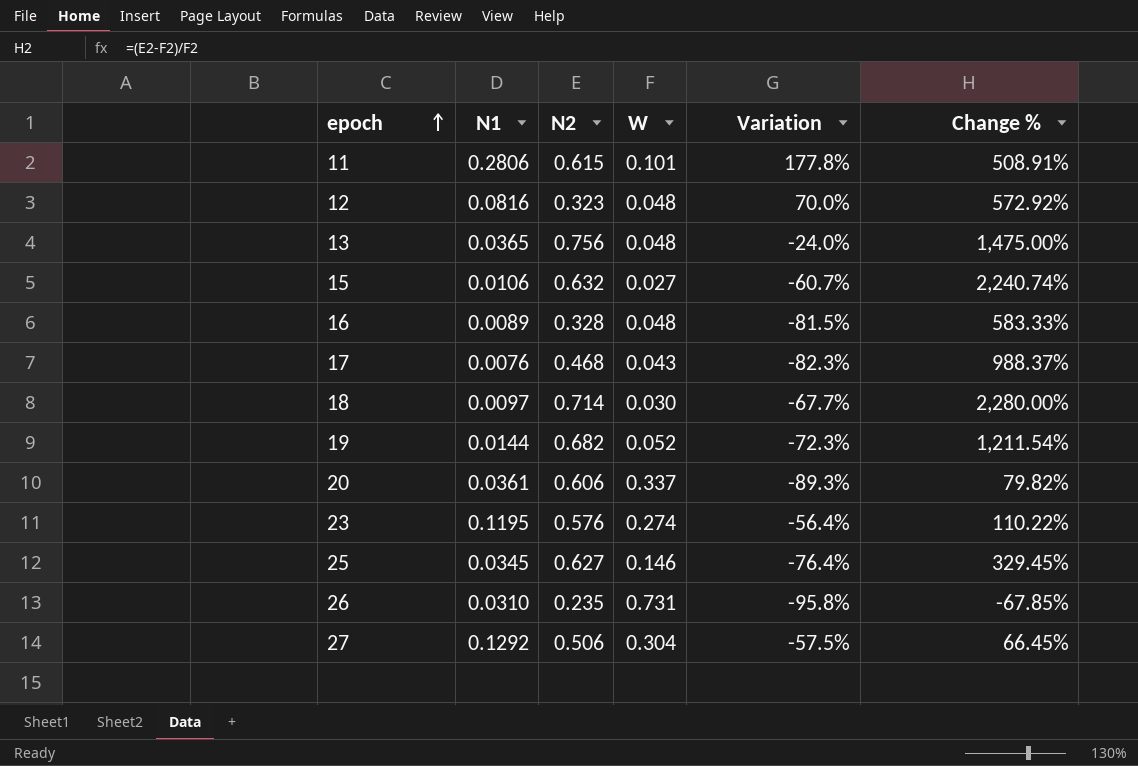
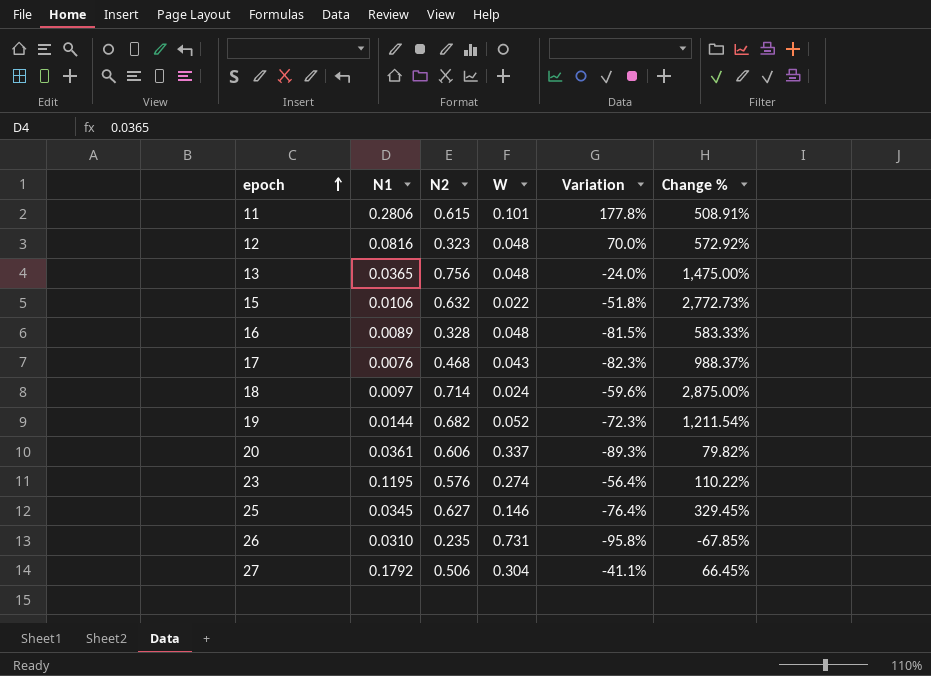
15 | W: 0.027 -> 0.022
15 | Variation: -60.7% -> -51.8%
15 | Change %: 2,240.74% -> 2,772.73%
18 | W: 0.030 -> 0.024
18 | Variation: -67.7% -> -59.6%
18 | Change %: 2,280.00% -> 2,875.00%
27 | N1: 0.1292 -> 0.1792
27 | Variation: -57.5% -> -41.1%

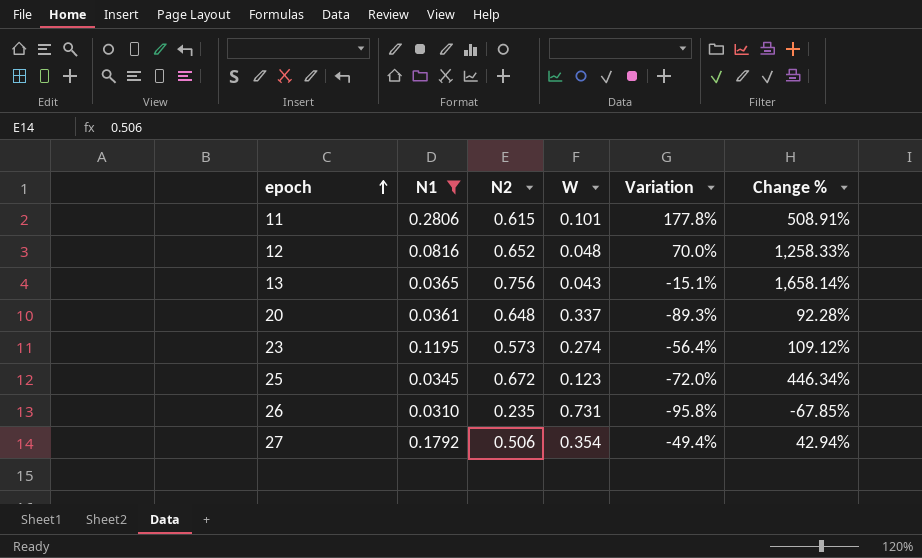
filter: none -> N1 >= 0.0310
12 | N2: 0.323 -> 0.652
12 | Change %: 572.92% -> 1,258.33%
13 | W: 0.048 -> 0.043
13 | Variation: -24.0% -> -15.1%
13 | Change %: 1,475.00% -> 1,658.14%
20 | N2: 0.606 -> 0.648
20 | Change %: 79.82% -> 92.28%
23 | N2: 0.576 -> 0.573
23 | Change %: 110.22% -> 109.12%
25 | N2: 0.627 -> 0.672
25 | W: 0.146 -> 0.123
25 | Variation: -76.4% -> -72.0%
25 | Change %: 329.45% -> 446.34%
27 | W: 0.304 -> 0.354
27 | Variation: -41.1% -> -49.4%
27 | Change %: 66.45% -> 42.94%

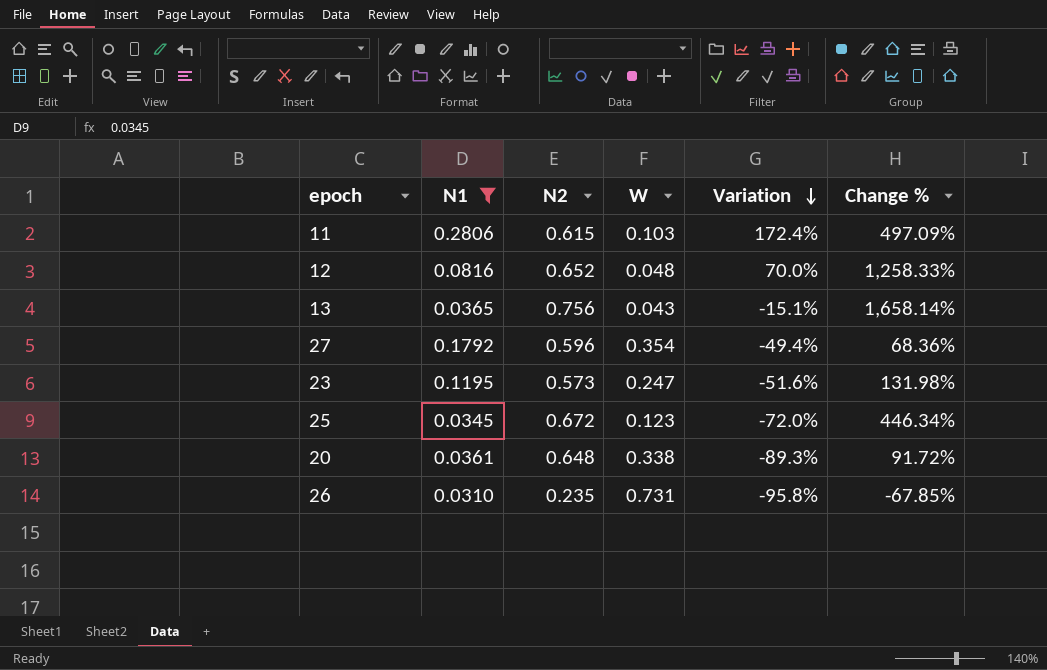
row order: epoch ascending -> Variation descending
11 | W: 0.101 -> 0.103
11 | Variation: 177.8% -> 172.4%
11 | Change %: 508.91% -> 497.09%
27 | N2: 0.506 -> 0.596
27 | Change %: 42.94% -> 68.36%
23 | W: 0.274 -> 0.247
23 | Variation: -56.4% -> -51.6%
23 | Change %: 109.12% -> 131.98%
20 | W: 0.337 -> 0.338
20 | Change %: 92.28% -> 91.72%

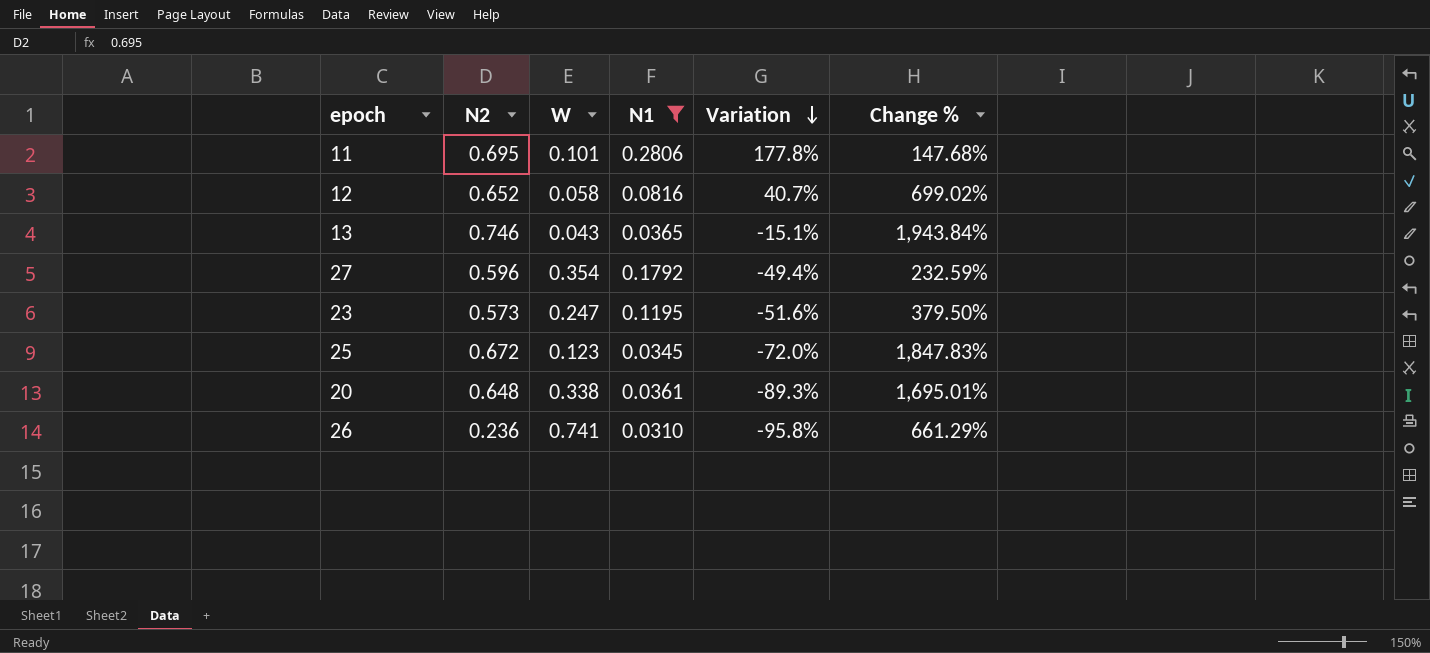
column N1 | position: 2 -> 4
column Change % | formula: ([N2] - [W]) / [W] -> ([N2] - [N1]) / [N1]
11 | N2: 0.615 -> 0.695
11 | W: 0.103 -> 0.101
11 | Variation: 172.4% -> 177.8%
12 | W: 0.048 -> 0.058
12 | Variation: 70.0% -> 40.7%
13 | N2: 0.756 -> 0.746
26 | N2: 0.235 -> 0.236
26 | W: 0.731 -> 0.741

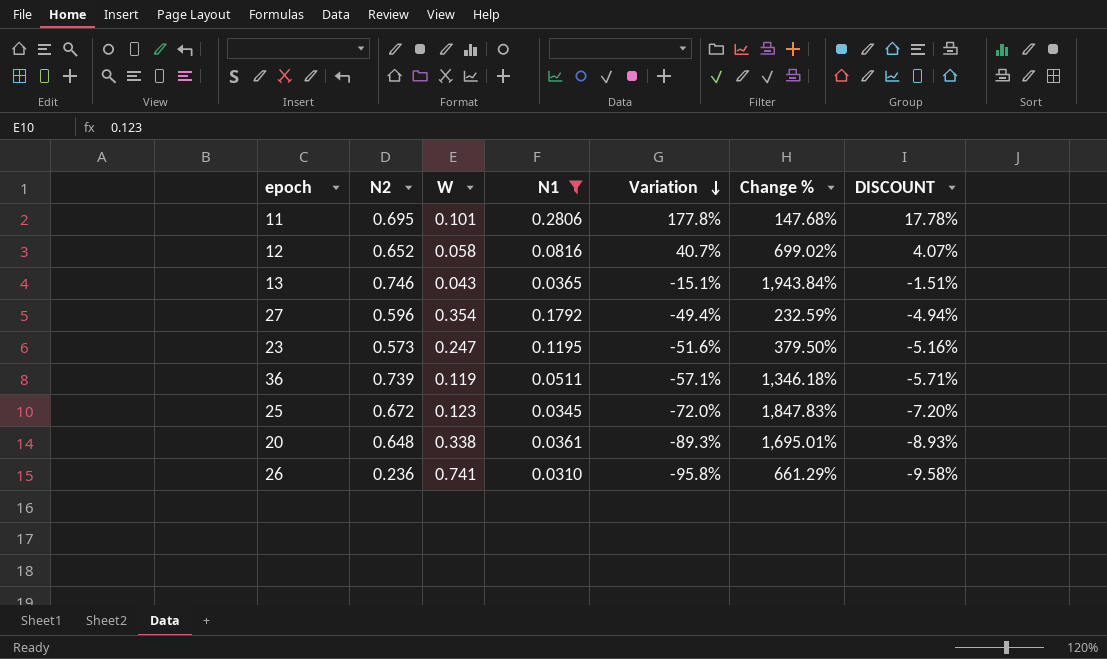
column DISCOUNT | formula: none -> [Variation] * 0.1
row 36: none -> 0.739 | 0.119 | 0.0511 | -57.1% | 1,346.18% | -5.71%

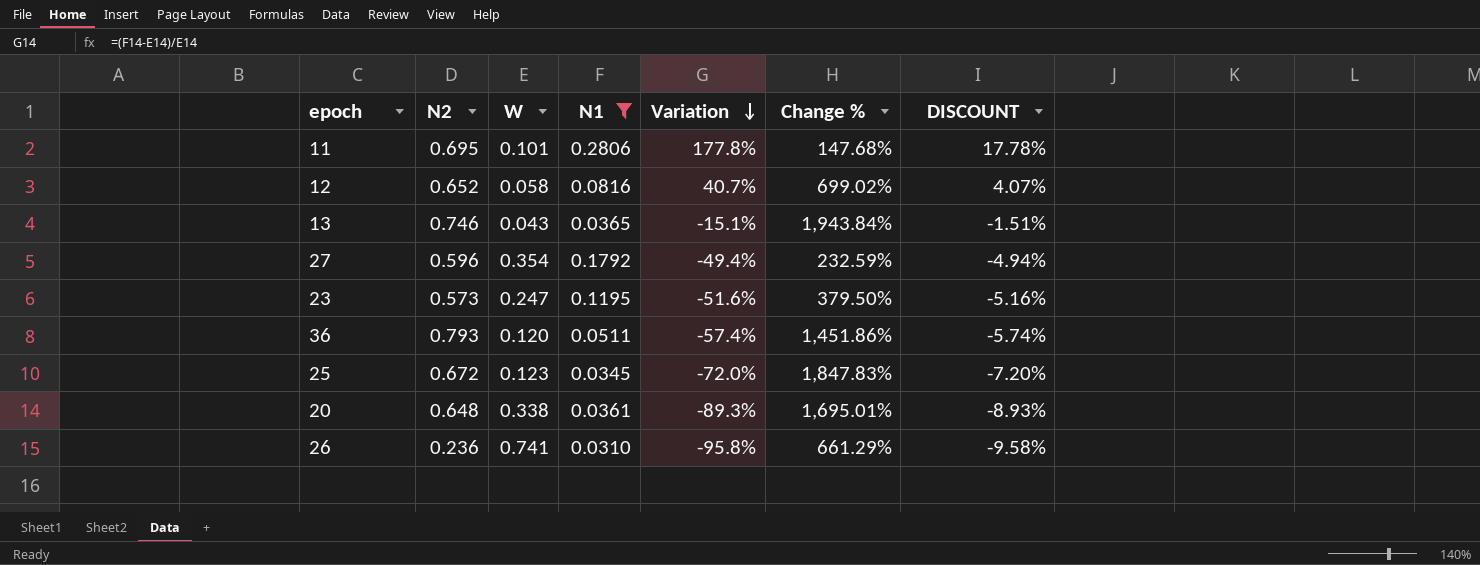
36 | N2: 0.739 -> 0.793
36 | W: 0.119 -> 0.120
36 | Variation: -57.1% -> -57.4%
36 | Change %: 1,346.18% -> 1,451.86%
36 | DISCOUNT: -5.71% -> -5.74%

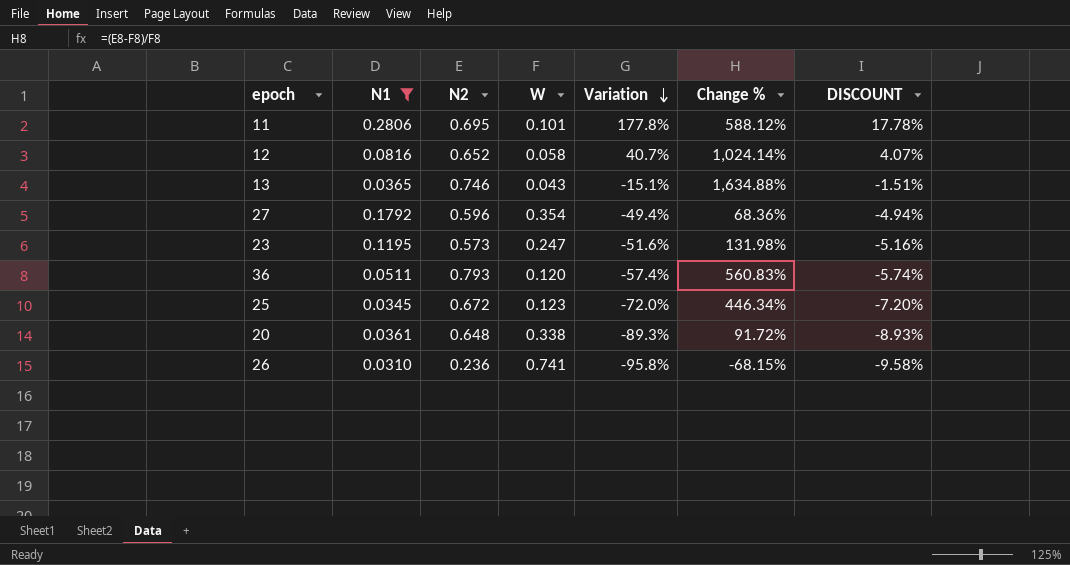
column N1 | position: 4 -> 2
column Change % | formula: ([N2] - [N1]) / [N1] -> ([N2] - [W]) / [W]

